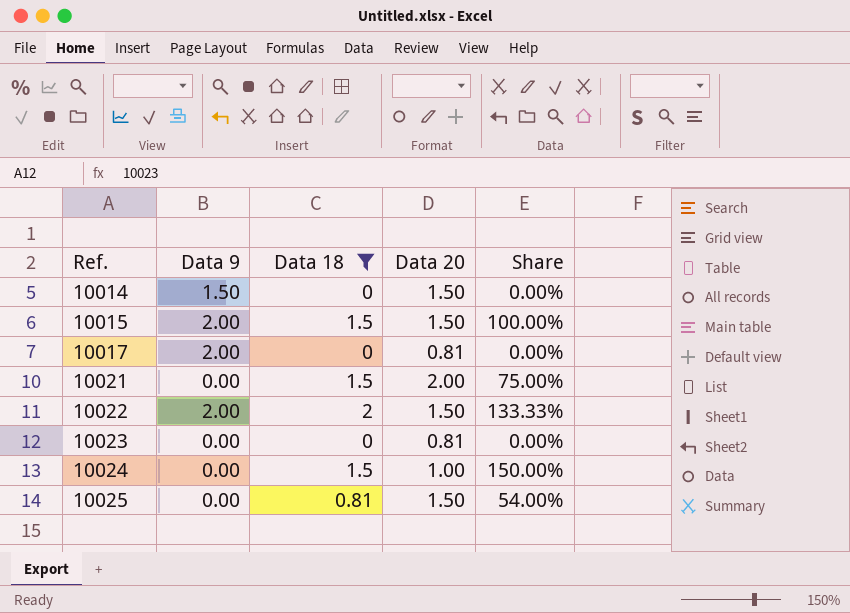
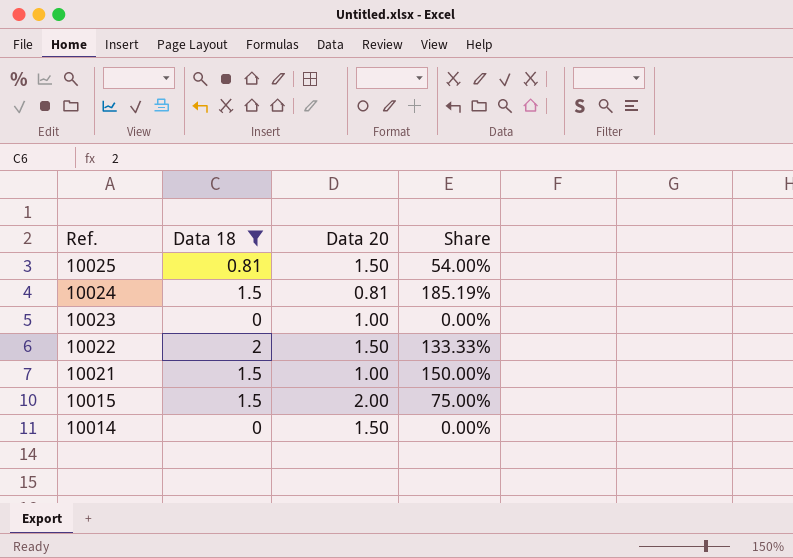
row order: Ref. ascending -> Ref. descending
column Data 9 | position: 2 -> none
row 10017: 2.00 | 0 | 0.81 | 0.00% -> none
10024 | Data 20: 1.00 -> 0.81
10024 | Share: 150.00% -> 185.19%
10023 | Data 20: 0.81 -> 1.00
10021 | Data 20: 2.00 -> 1.00
10021 | Share: 75.00% -> 150.00%
10015 | Data 20: 1.50 -> 2.00
10015 | Share: 100.00% -> 75.00%

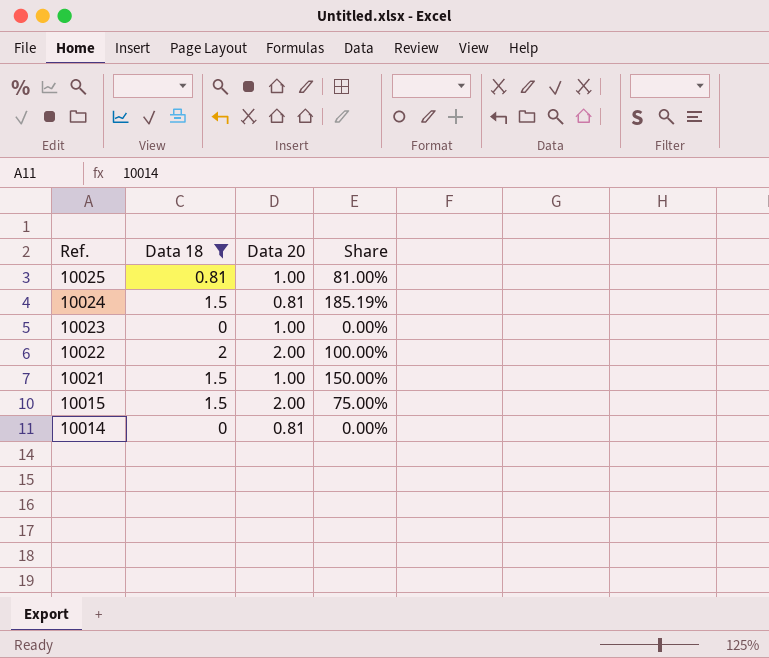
10025 | Data 20: 1.50 -> 1.00
10025 | Share: 54.00% -> 81.00%
10022 | Data 20: 1.50 -> 2.00
10022 | Share: 133.33% -> 100.00%
10014 | Data 20: 1.50 -> 0.81

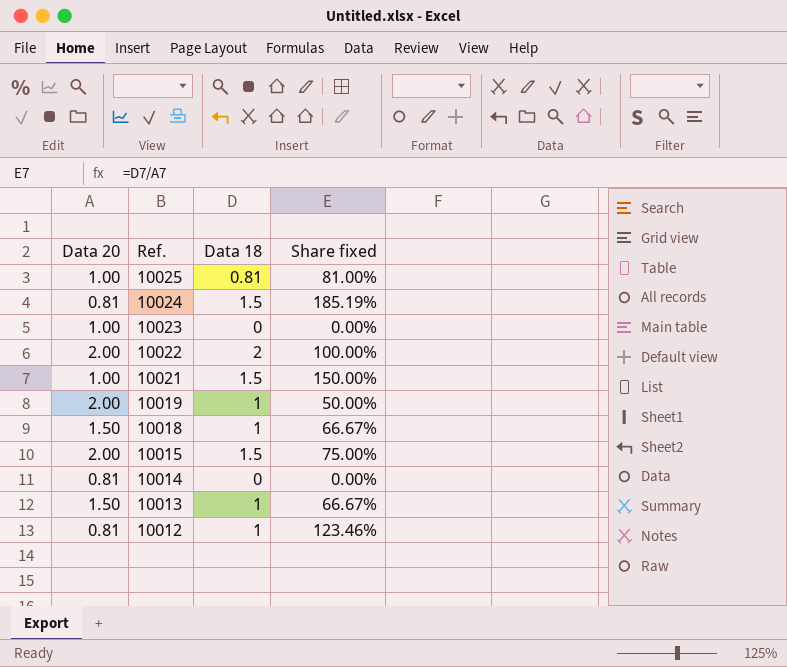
filter: Data 18 != 1 -> none
column Data 20 | position: 3 -> 1
column name: Share -> Share fixed

